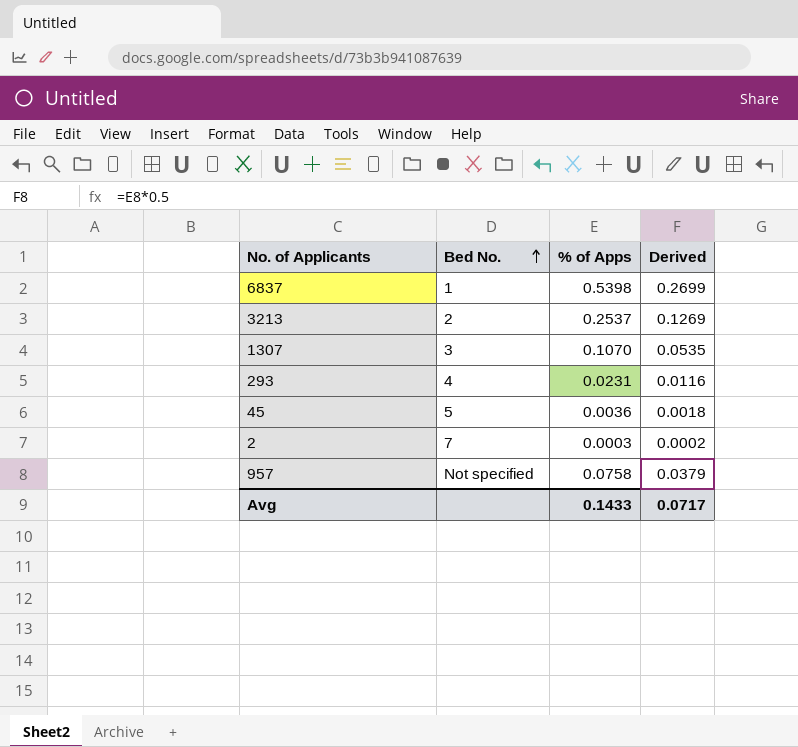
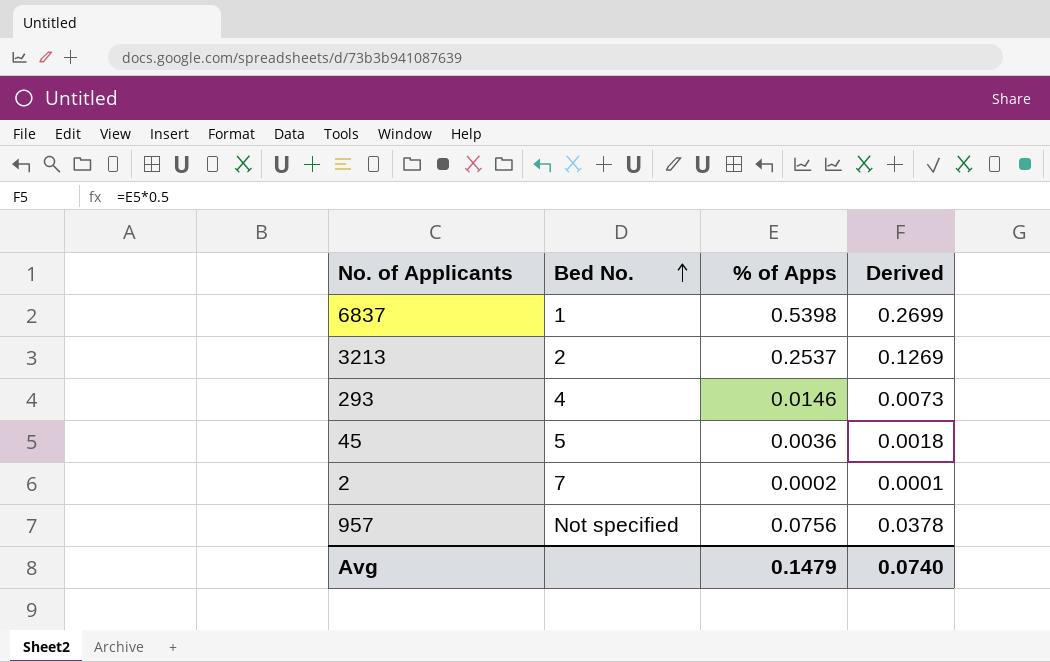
row 1307: 3 | 0.1070 | 0.0535 -> none
293 | % of Apps: 0.0231 -> 0.0146
293 | Derived: 0.0116 -> 0.0073
2 | % of Apps: 0.0003 -> 0.0002
2 | Derived: 0.0002 -> 0.0001
957 | % of Apps: 0.0758 -> 0.0756
957 | Derived: 0.0379 -> 0.0378
Avg | % of Apps: 0.1433 -> 0.1479
Avg | Derived: 0.0717 -> 0.0740

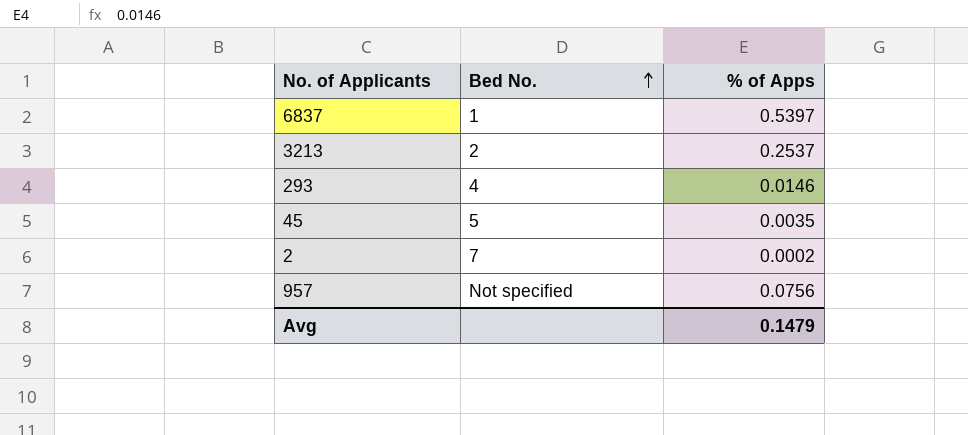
column Derived | formula: [% of Apps] * 0.5 -> none
6837 | % of Apps: 0.5398 -> 0.5397
45 | % of Apps: 0.0036 -> 0.0035

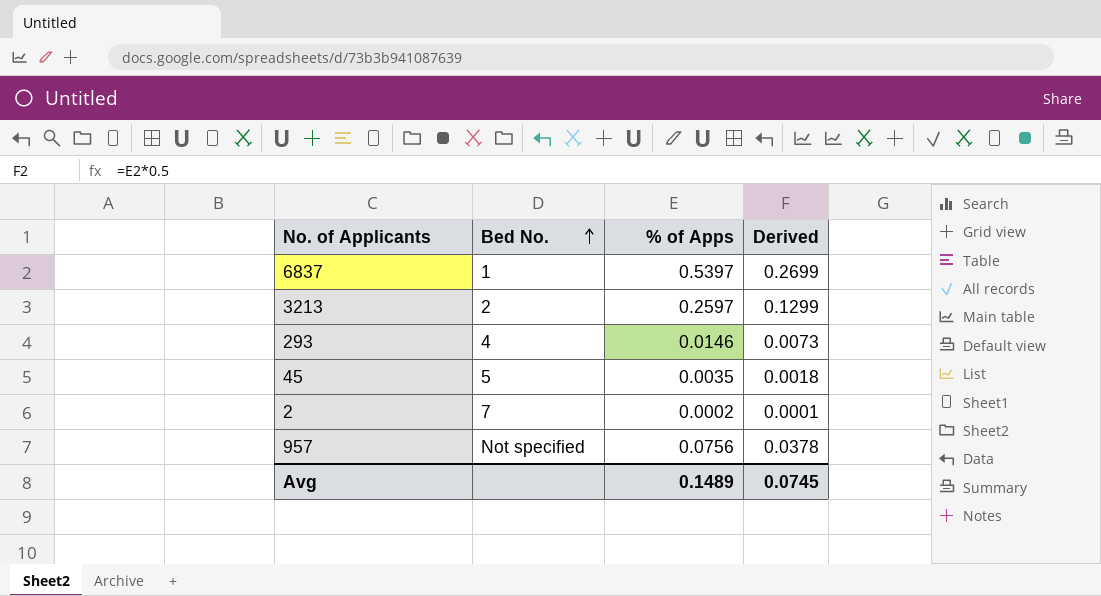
column Derived | formula: none -> [% of Apps] * 0.5
3213 | % of Apps: 0.2537 -> 0.2597
Avg | % of Apps: 0.1479 -> 0.1489

